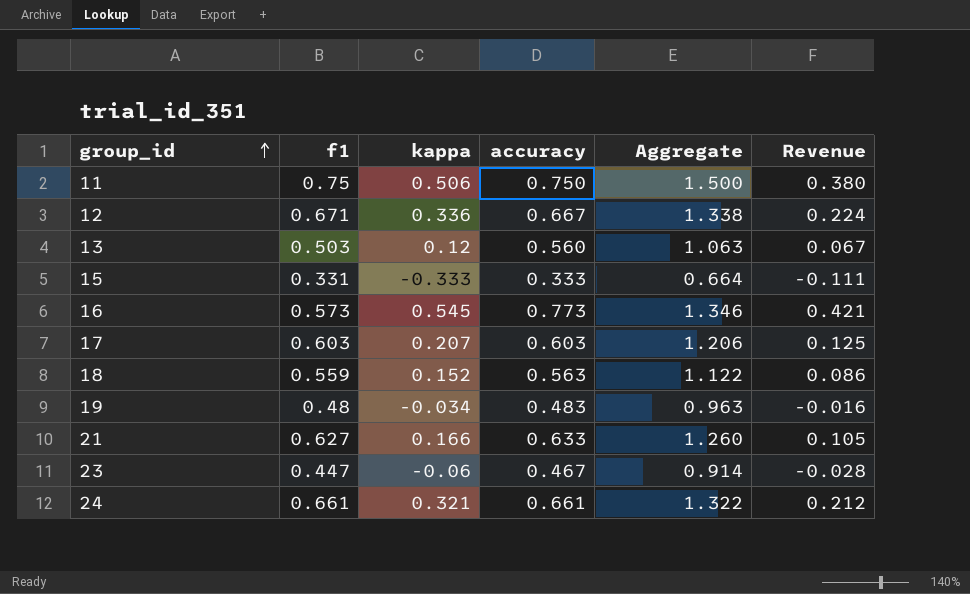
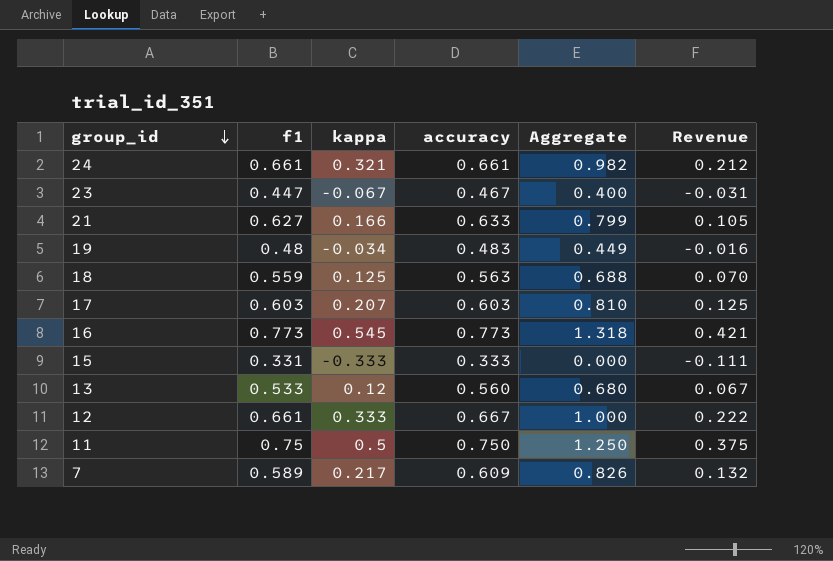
row order: group_id ascending -> group_id descending
column Aggregate | formula: [f1] + [accuracy] -> [kappa] + [accuracy]
23 | kappa: -0.06 -> -0.067
23 | Revenue: -0.028 -> -0.031
18 | kappa: 0.152 -> 0.125
18 | Revenue: 0.086 -> 0.070
16 | f1: 0.573 -> 0.773
13 | f1: 0.503 -> 0.533
12 | f1: 0.671 -> 0.661
12 | kappa: 0.336 -> 0.333
12 | Revenue: 0.224 -> 0.222
11 | kappa: 0.506 -> 0.5
11 | Revenue: 0.380 -> 0.375
row 7: none -> 0.589 | 0.217 | 0.609 | 0.826 | 0.132

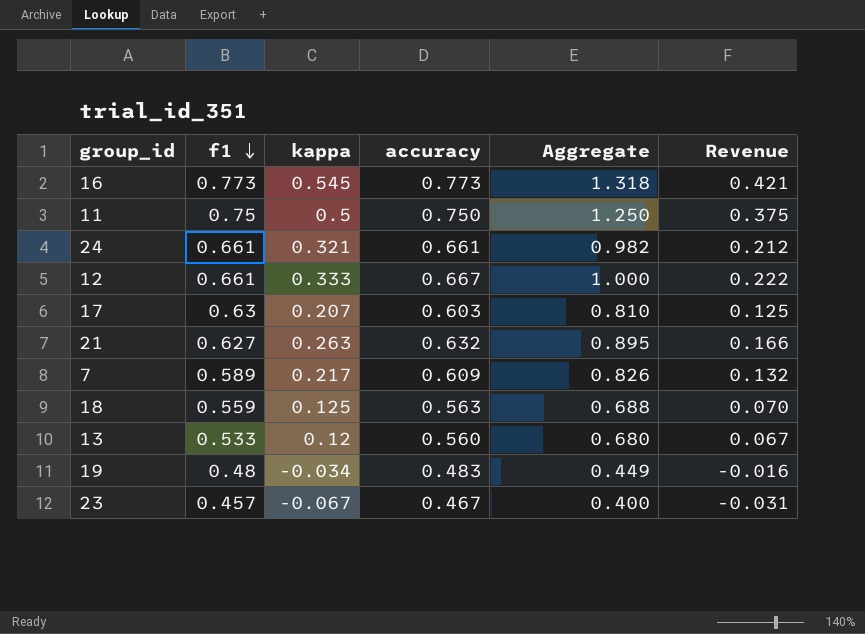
row order: group_id descending -> f1 descending
row 15: 0.331 | -0.333 | 0.333 | 0.000 | -0.111 -> none
17 | f1: 0.603 -> 0.63
21 | kappa: 0.166 -> 0.263
21 | accuracy: 0.633 -> 0.632
21 | Aggregate: 0.799 -> 0.895
21 | Revenue: 0.105 -> 0.166
23 | f1: 0.447 -> 0.457

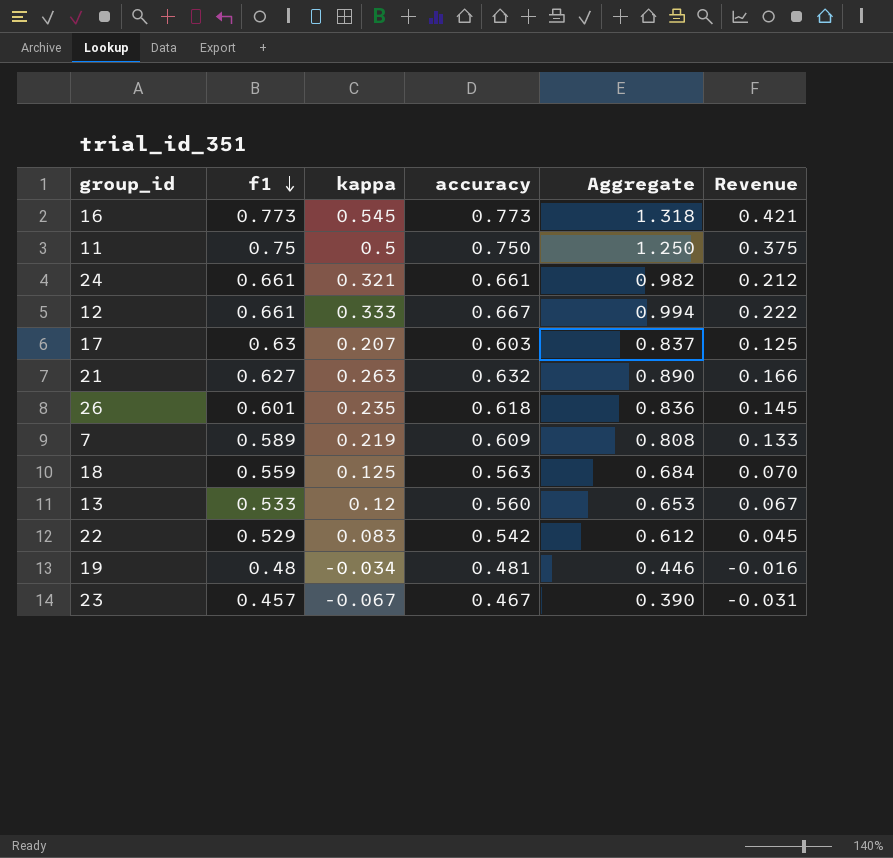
column Aggregate | formula: [kappa] + [accuracy] -> [f1] + [kappa]
row 26: none -> 0.601 | 0.235 | 0.618 | 0.836 | 0.145
7 | kappa: 0.217 -> 0.219
7 | Revenue: 0.132 -> 0.133
row 22: none -> 0.529 | 0.083 | 0.542 | 0.612 | 0.045
19 | accuracy: 0.483 -> 0.481

